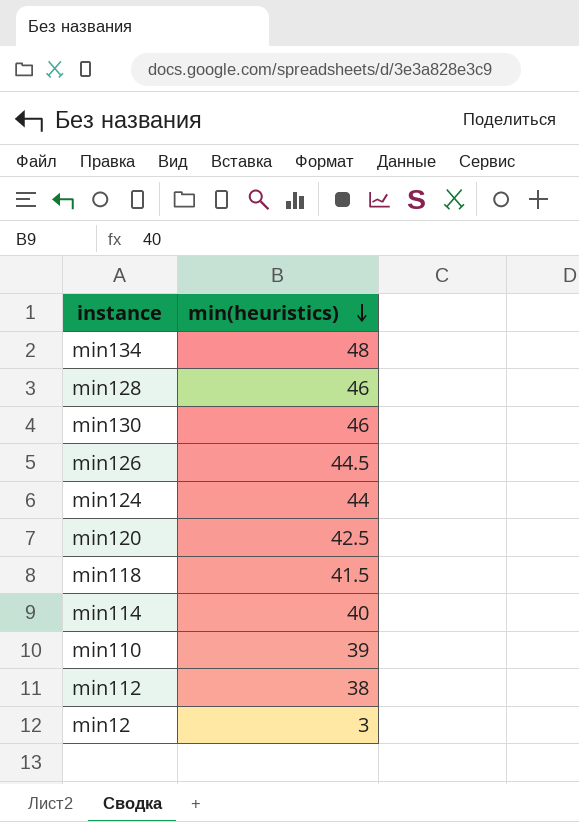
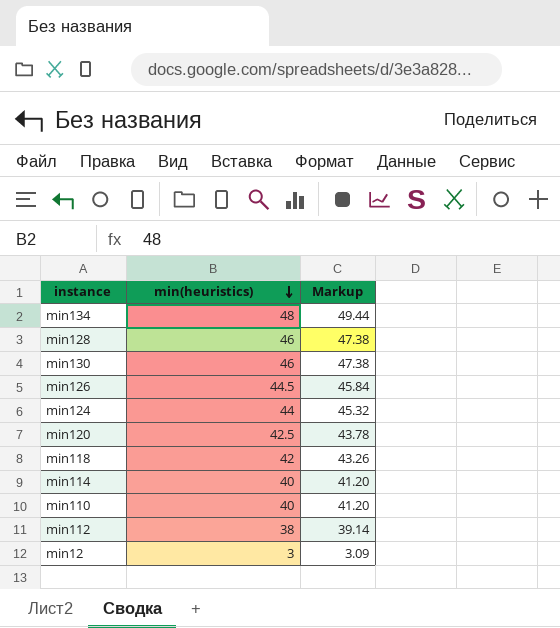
column Markup | formula: none -> [min(heuristics)] * 1.03
min118 | min(heuristics): 41.5 -> 42
min110 | min(heuristics): 39 -> 40

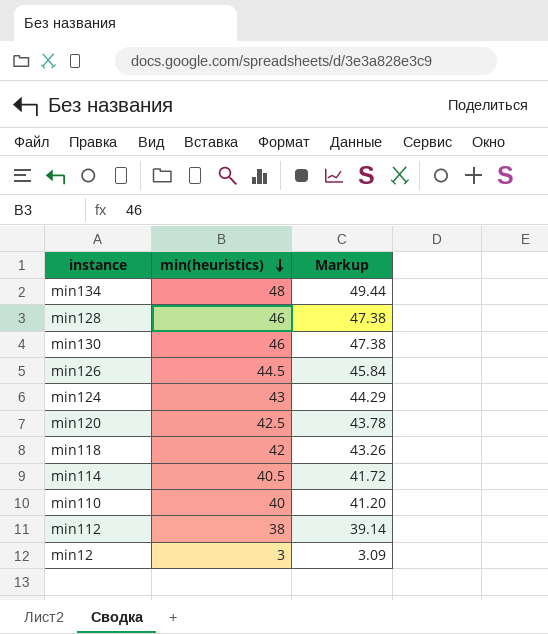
min124 | min(heuristics): 44 -> 43
min124 | Markup: 45.32 -> 44.29
min114 | min(heuristics): 40 -> 40.5
min114 | Markup: 41.20 -> 41.72

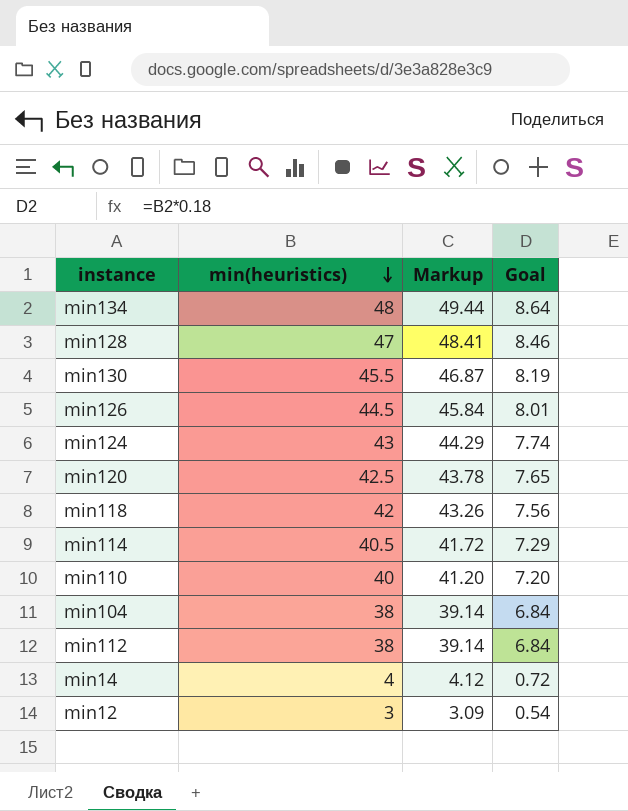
column Goal | formula: none -> [min(heuristics)] * 0.18
min128 | min(heuristics): 46 -> 47
min128 | Markup: 47.38 -> 48.41
min130 | min(heuristics): 46 -> 45.5
min130 | Markup: 47.38 -> 46.87
row min104: none -> 38 | 39.14 | 6.84
row min14: none -> 4 | 4.12 | 0.72

